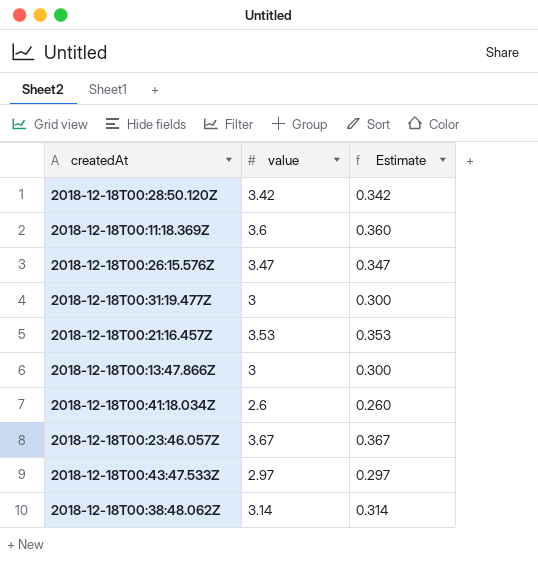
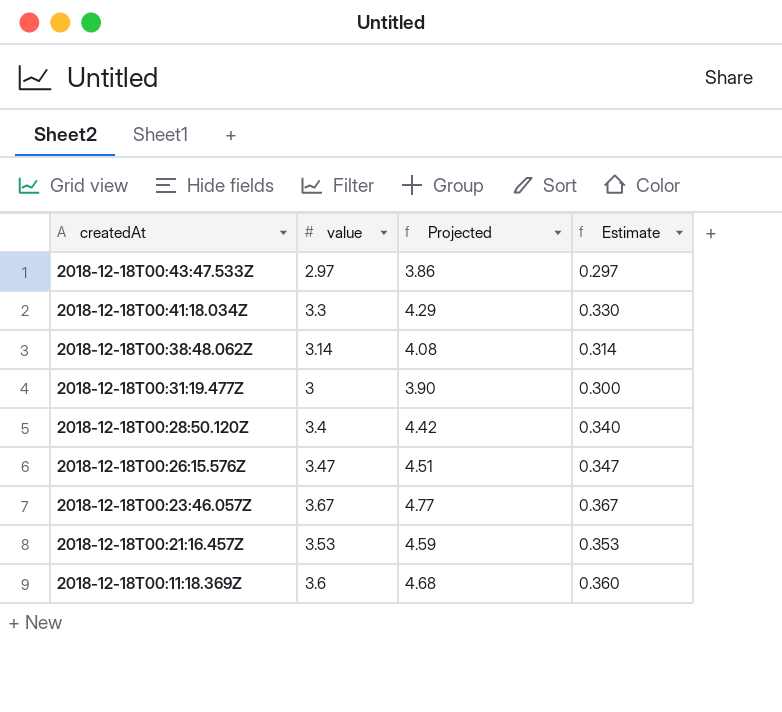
row order: none -> createdAt descending
column Projected | formula: none -> [value] * 1.3
row 2018-12-18T00:13:47.866Z: 3 | 0.300 -> none
2018-12-18T00:41:18.034Z | value: 2.6 -> 3.3
2018-12-18T00:41:18.034Z | Estimate: 0.260 -> 0.330
2018-12-18T00:28:50.120Z | value: 3.42 -> 3.4
2018-12-18T00:28:50.120Z | Estimate: 0.342 -> 0.340

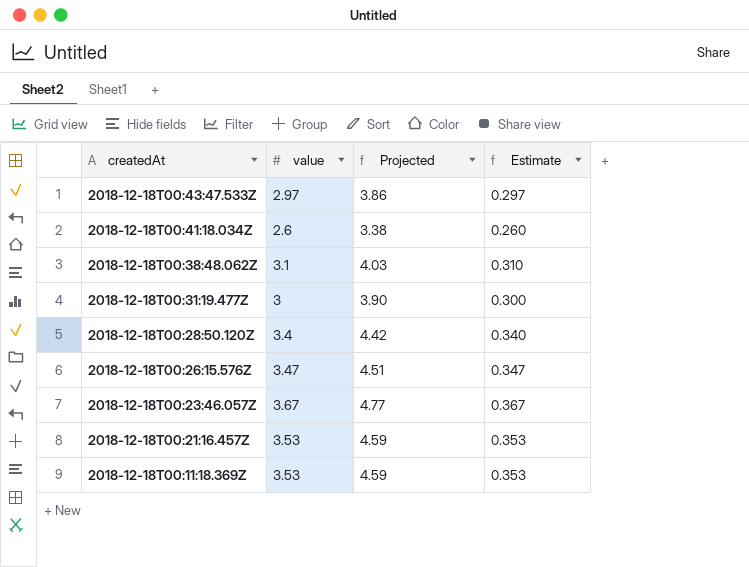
2018-12-18T00:41:18.034Z | value: 3.3 -> 2.6
2018-12-18T00:41:18.034Z | Projected: 4.29 -> 3.38
2018-12-18T00:41:18.034Z | Estimate: 0.330 -> 0.260
2018-12-18T00:38:48.062Z | value: 3.14 -> 3.1
2018-12-18T00:38:48.062Z | Projected: 4.08 -> 4.03
2018-12-18T00:38:48.062Z | Estimate: 0.314 -> 0.310
2018-12-18T00:11:18.369Z | value: 3.6 -> 3.53
2018-12-18T00:11:18.369Z | Projected: 4.68 -> 4.59
2018-12-18T00:11:18.369Z | Estimate: 0.360 -> 0.353

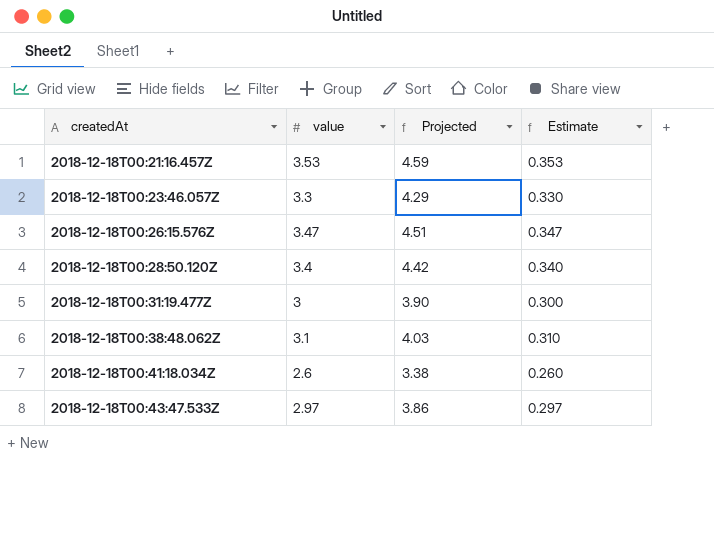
row order: createdAt descending -> createdAt ascending
row 2018-12-18T00:11:18.369Z: 3.53 | 4.59 | 0.353 -> none
2018-12-18T00:23:46.057Z | value: 3.67 -> 3.3
2018-12-18T00:23:46.057Z | Projected: 4.77 -> 4.29
2018-12-18T00:23:46.057Z | Estimate: 0.367 -> 0.330

